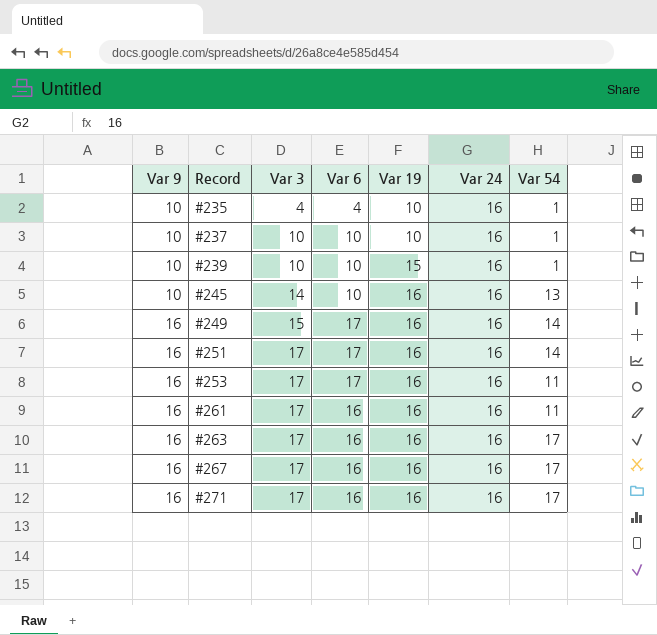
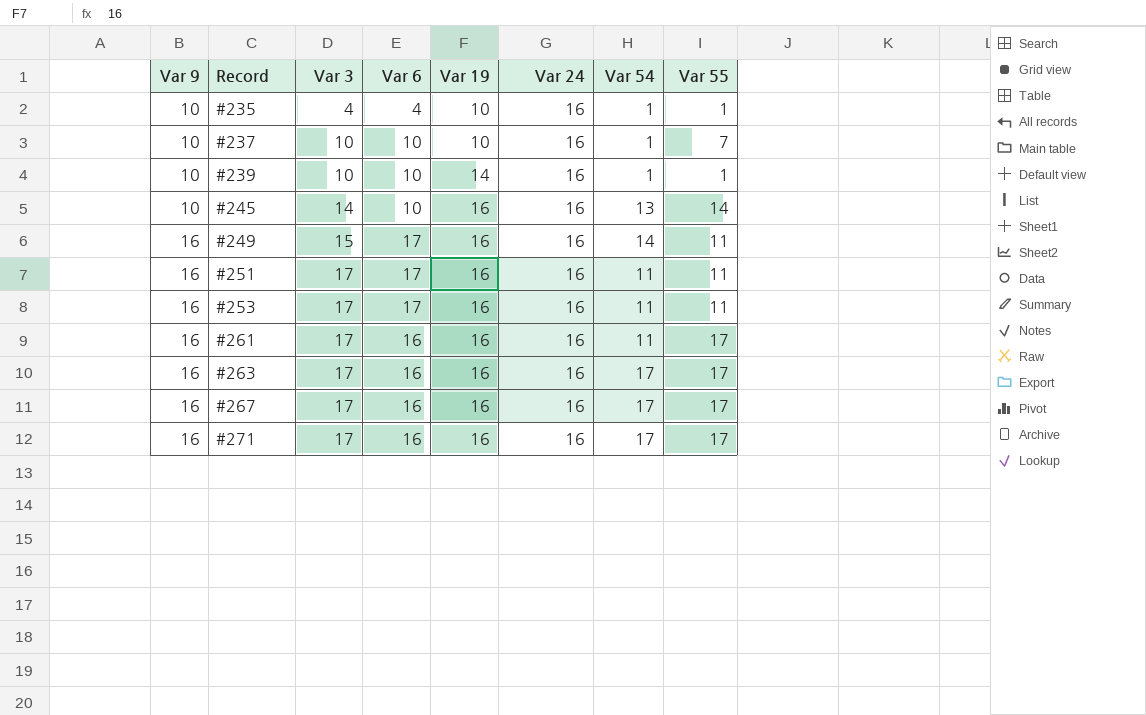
column Var 55 | position: none -> 8
#239 | Var 19: 15 -> 14
#251 | Var 54: 14 -> 11

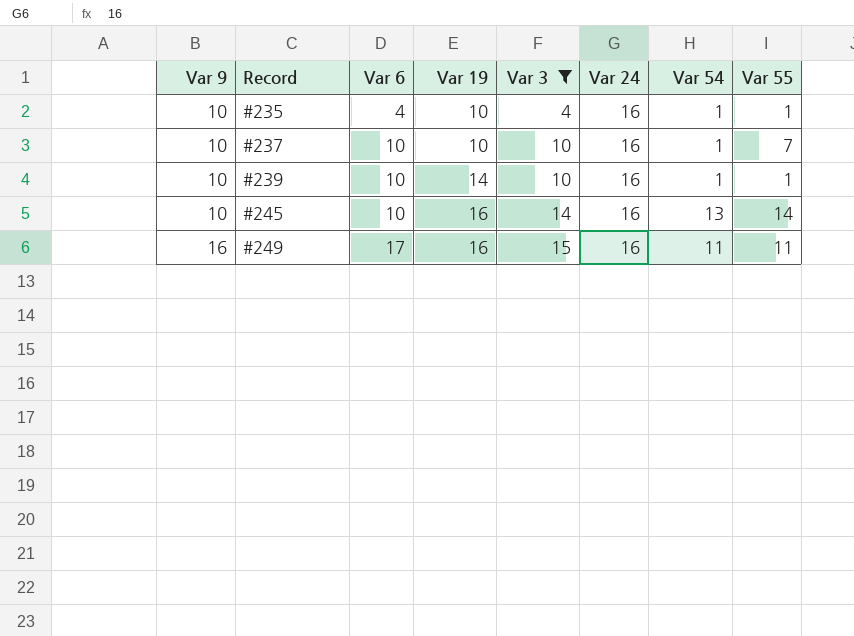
filter: none -> Var 3 != 17
column Var 3 | position: 3 -> 5
#249 | Var 54: 14 -> 11

